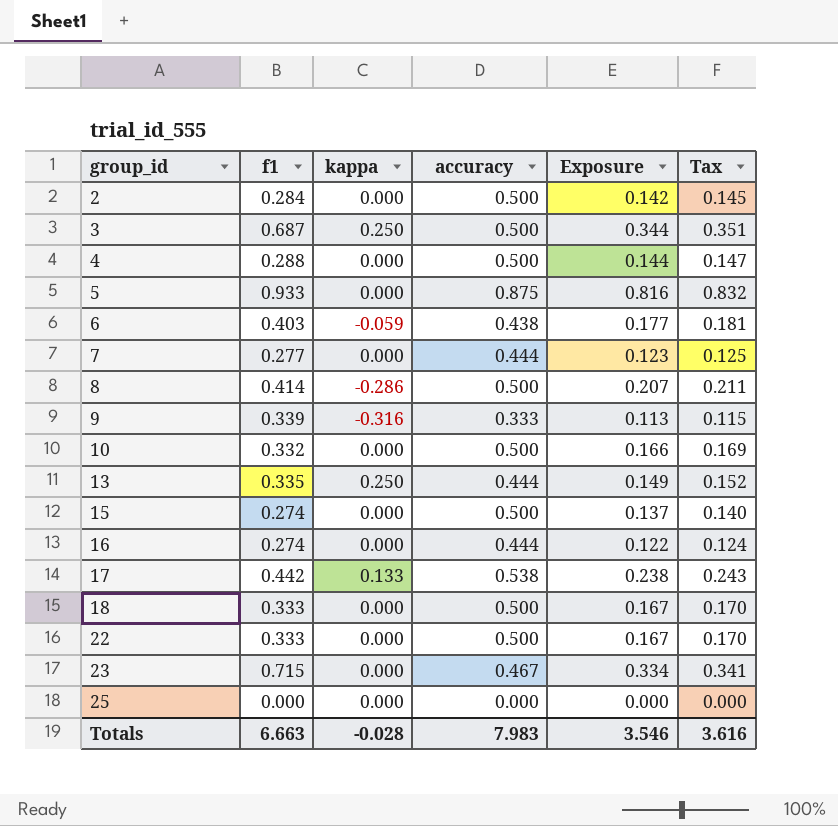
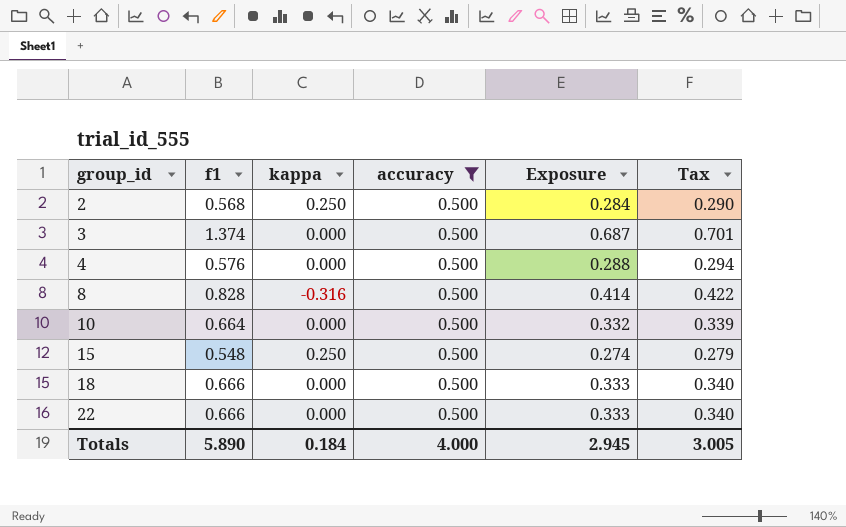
filter: none -> accuracy = 0.500
2 | f1: 0.284 -> 0.568
2 | kappa: 0.000 -> 0.250
2 | Exposure: 0.142 -> 0.284
2 | Tax: 0.145 -> 0.290
3 | f1: 0.687 -> 1.374
3 | kappa: 0.250 -> 0.000
3 | Exposure: 0.344 -> 0.687
3 | Tax: 0.351 -> 0.701
4 | f1: 0.288 -> 0.576
4 | Exposure: 0.144 -> 0.288
4 | Tax: 0.147 -> 0.294
8 | f1: 0.414 -> 0.828
8 | kappa: -0.286 -> -0.316
8 | Exposure: 0.207 -> 0.414
8 | Tax: 0.211 -> 0.422
10 | f1: 0.332 -> 0.664
10 | Exposure: 0.166 -> 0.332
10 | Tax: 0.169 -> 0.339
15 | f1: 0.274 -> 0.548
15 | kappa: 0.000 -> 0.250
15 | Exposure: 0.137 -> 0.274
15 | Tax: 0.140 -> 0.279
18 | f1: 0.333 -> 0.666
18 | Exposure: 0.167 -> 0.333
18 | Tax: 0.170 -> 0.340
22 | f1: 0.333 -> 0.666
22 | Exposure: 0.167 -> 0.333
22 | Tax: 0.170 -> 0.340
Totals | f1: 6.663 -> 5.890
Totals | kappa: -0.028 -> 0.184
Totals | accuracy: 7.983 -> 4.000
Totals | Exposure: 3.546 -> 2.945
Totals | Tax: 3.616 -> 3.005

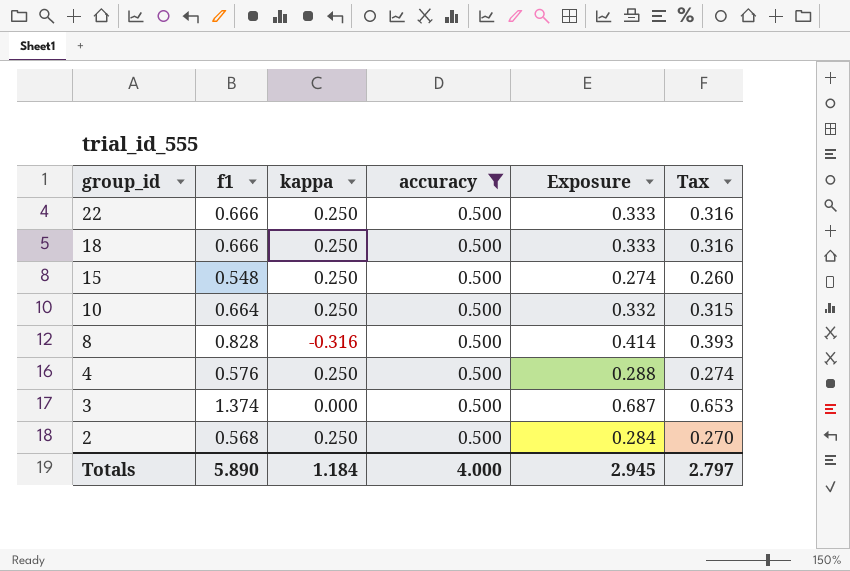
row order: group_id ascending -> group_id descending
column Tax | formula: [Exposure] * 1.02 -> [Exposure] * 0.95
22 | kappa: 0.000 -> 0.250
18 | kappa: 0.000 -> 0.250
10 | kappa: 0.000 -> 0.250
4 | kappa: 0.000 -> 0.250
Totals | kappa: 0.184 -> 1.184
Totals | Tax: 3.005 -> 2.797

